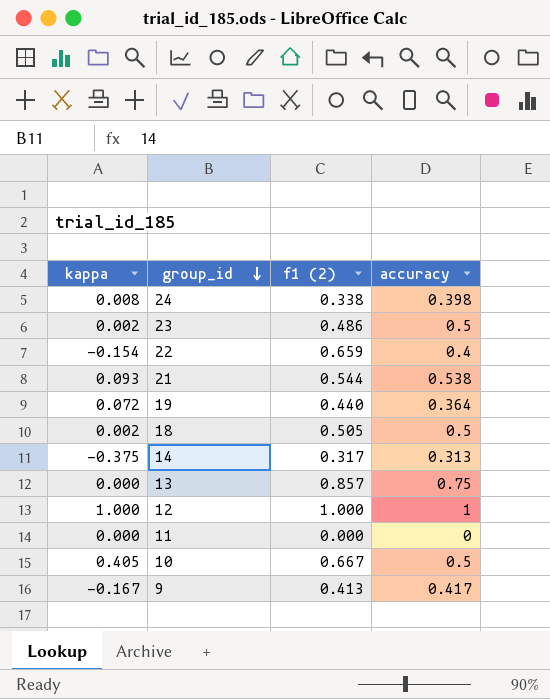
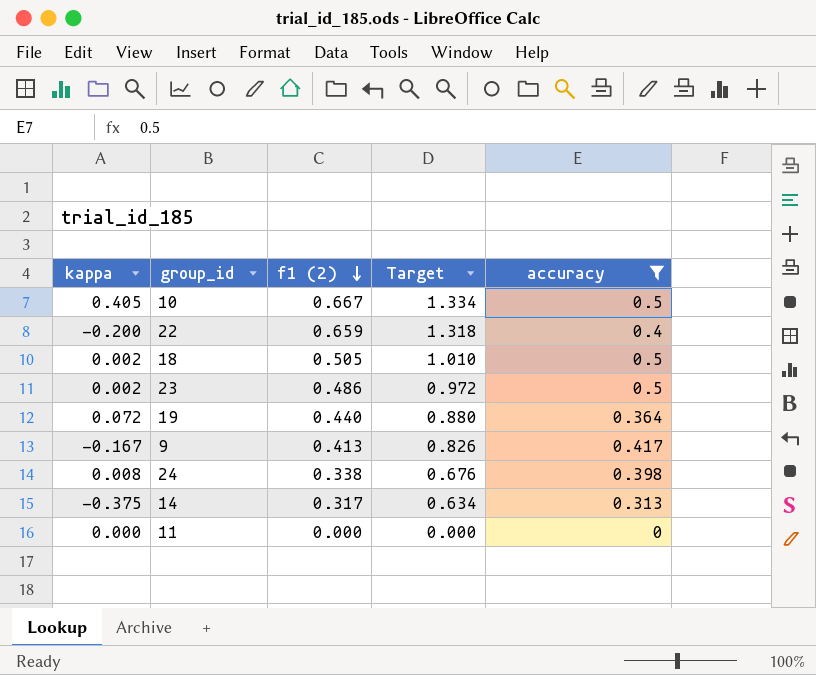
filter: none -> accuracy <= 0.5
row order: group_id descending -> f1 (2) descending
column Target | formula: none -> [f1 (2)] * 2
22 | kappa: -0.154 -> -0.200

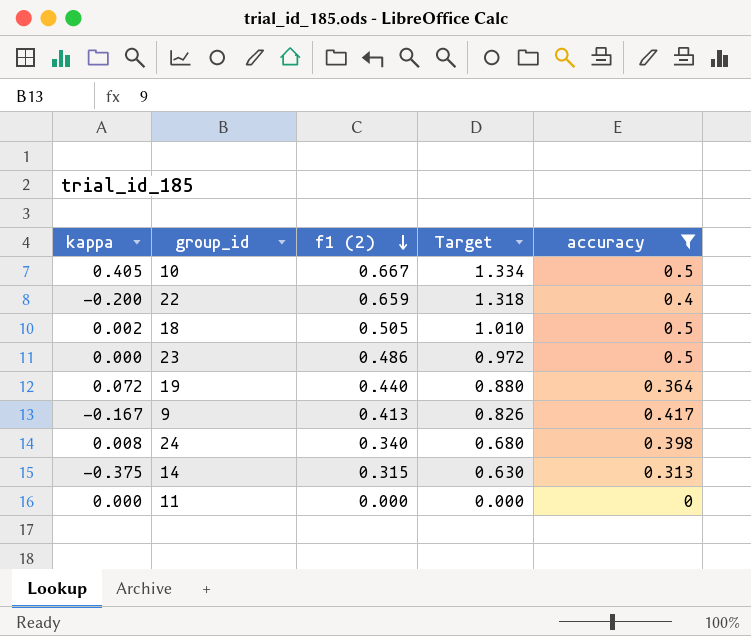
23 | kappa: 0.002 -> 0.000
24 | f1 (2): 0.338 -> 0.340
24 | Target: 0.676 -> 0.680
14 | f1 (2): 0.317 -> 0.315
14 | Target: 0.634 -> 0.630

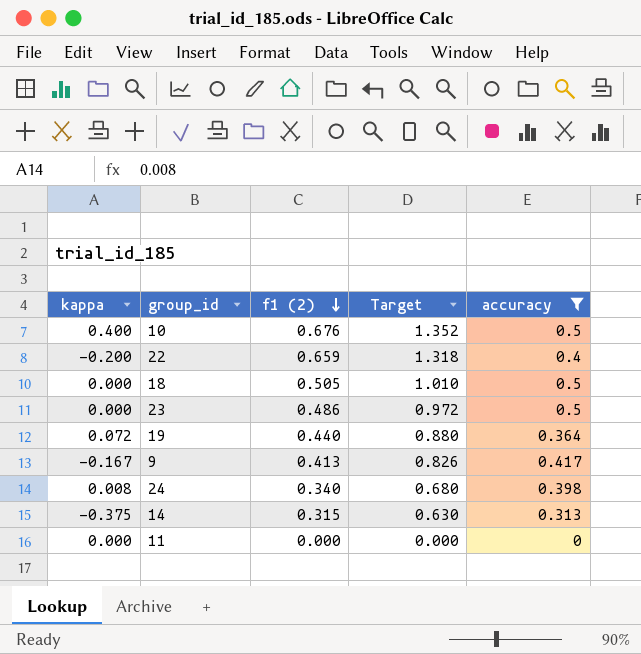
10 | kappa: 0.405 -> 0.400
10 | f1 (2): 0.667 -> 0.676
10 | Target: 1.334 -> 1.352
18 | kappa: 0.002 -> 0.000

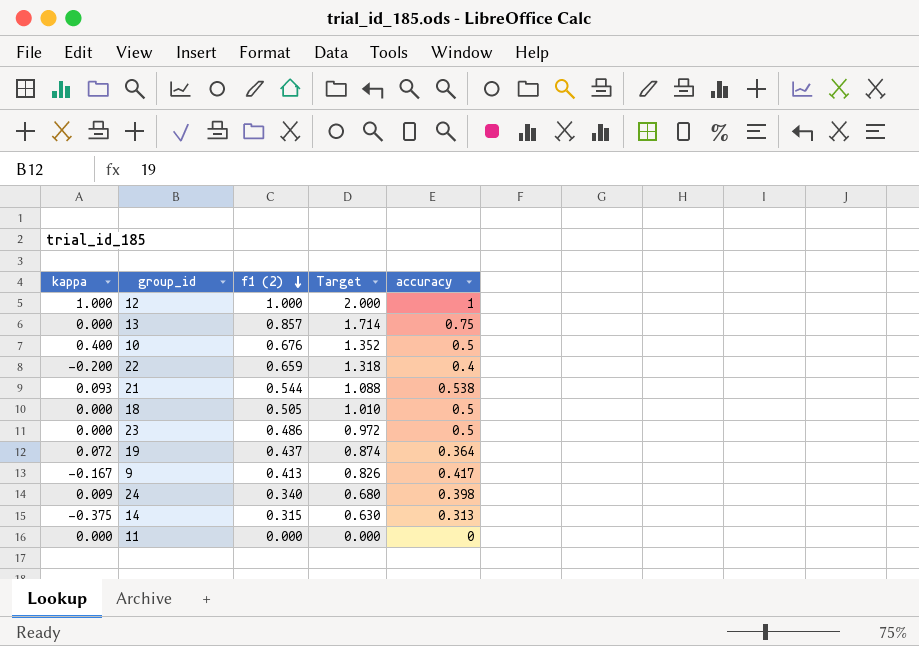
filter: accuracy <= 0.5 -> none
19 | f1 (2): 0.440 -> 0.437
19 | Target: 0.880 -> 0.874
24 | kappa: 0.008 -> 0.009

